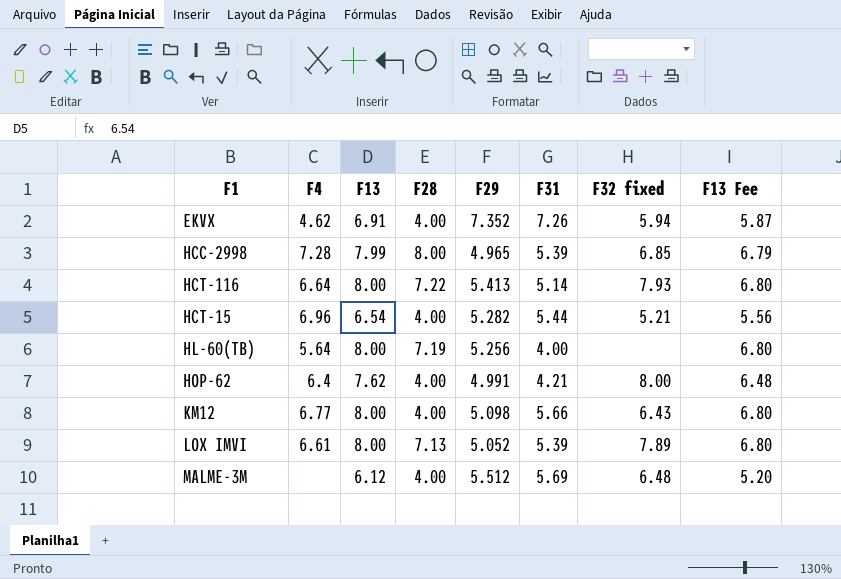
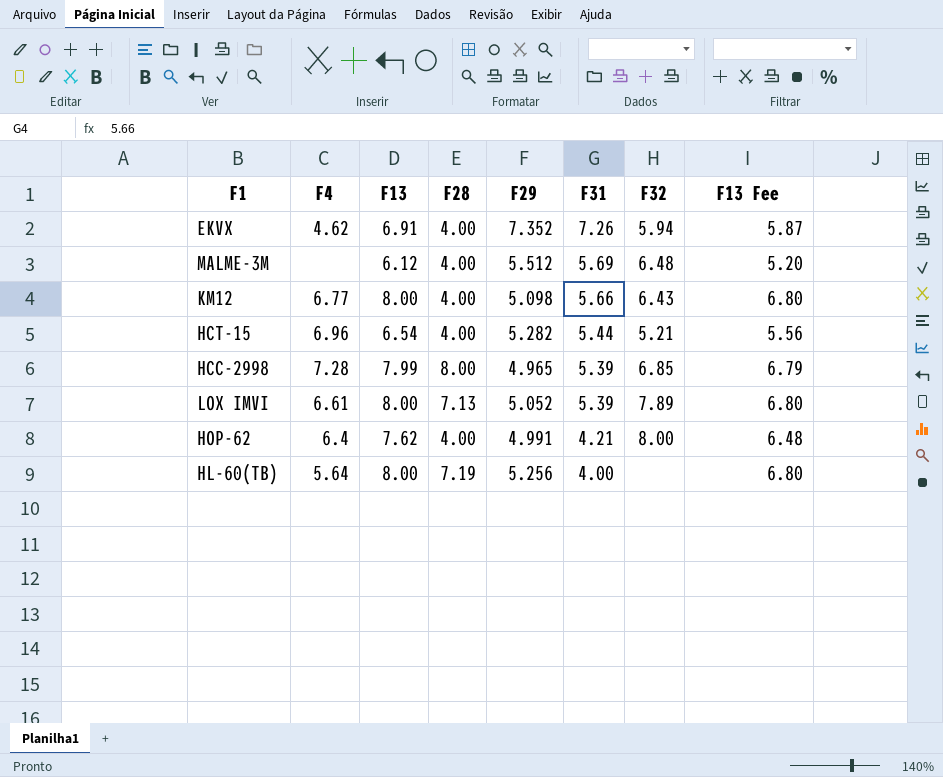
row order: none -> F31 descending
column name: F32 fixed -> F32
row HCT-116: 6.64 | 8.00 | 7.22 | 5.413 | 5.14 | 7.93 | 6.80 -> none

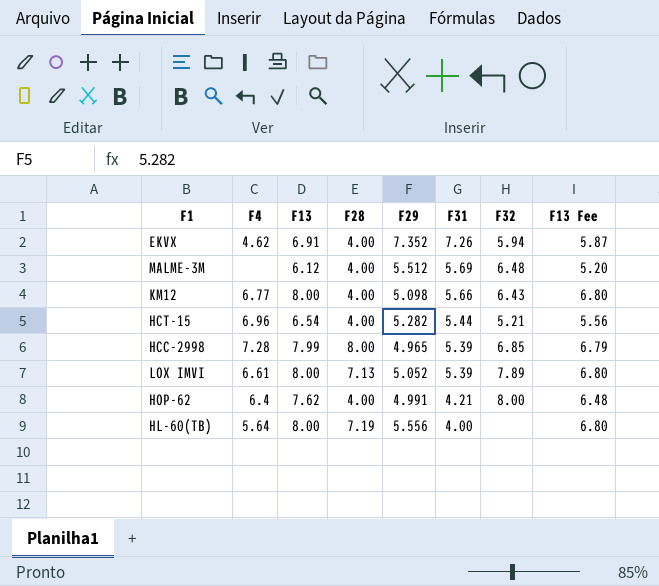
HL-60(TB) | F29: 5.256 -> 5.556

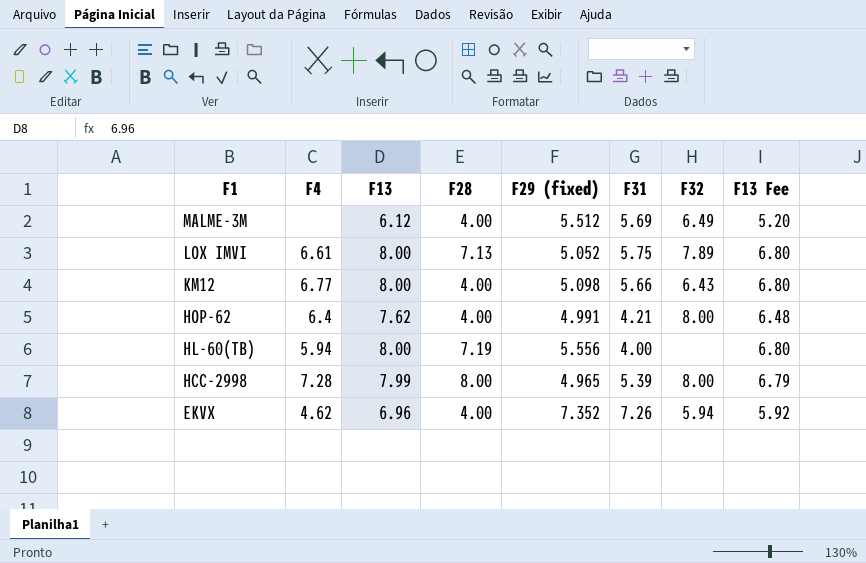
row order: F31 descending -> F1 descending
column name: F29 -> F29 (fixed)
row HCT-15: 6.96 | 6.54 | 4.00 | 5.282 | 5.44 | 5.21 | 5.56 -> none
MALME-3M | F32: 6.48 -> 6.49
LOX IMVI | F31: 5.39 -> 5.75
HL-60(TB) | F4: 5.64 -> 5.94
HCC-2998 | F32: 6.85 -> 8.00
EKVX | F13: 6.91 -> 6.96
EKVX | F13 Fee: 5.87 -> 5.92

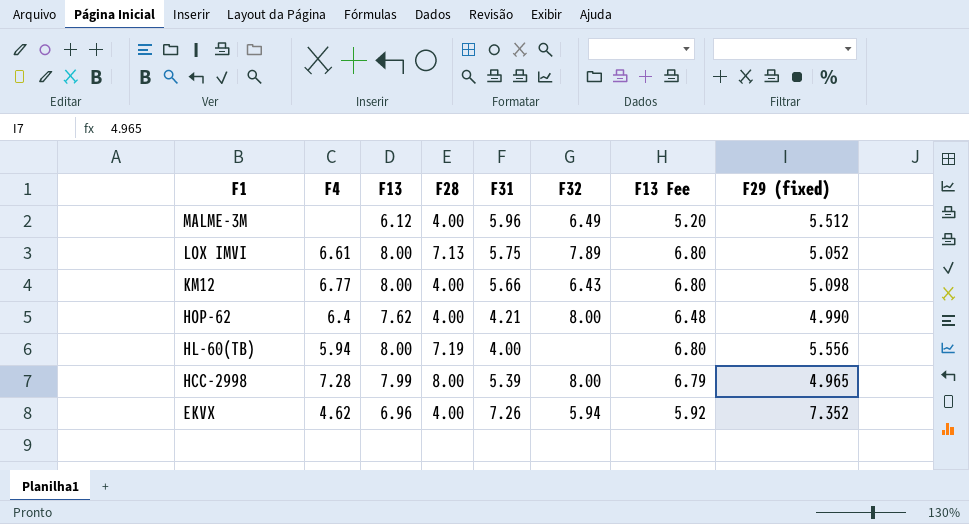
column F29 (fixed) | position: 5 -> 8
MALME-3M | F31: 5.69 -> 5.96
HOP-62 | F29 (fixed): 4.991 -> 4.990

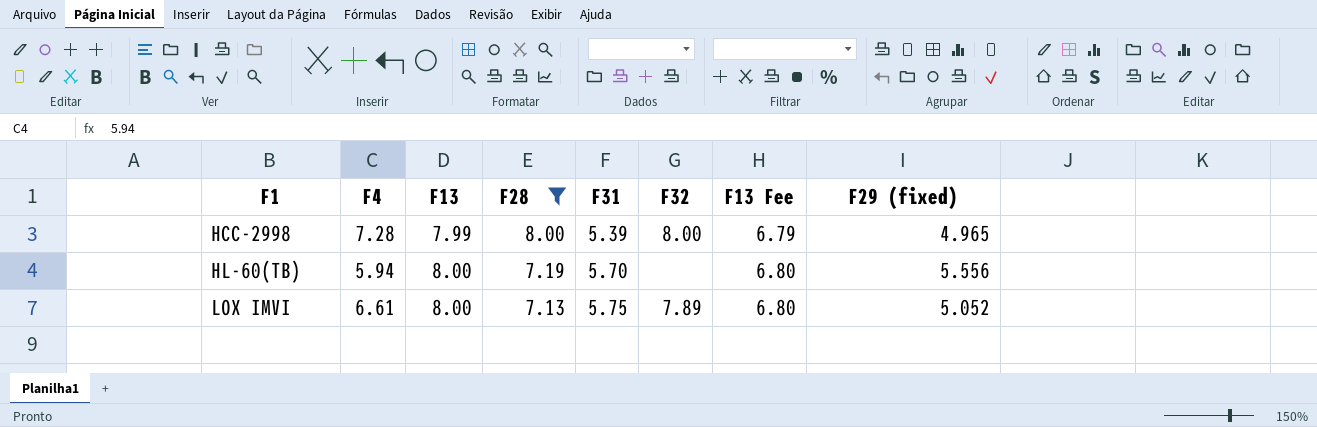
filter: none -> F28 != 4.00
row order: F1 descending -> F1 ascending
HL-60(TB) | F31: 4.00 -> 5.70

